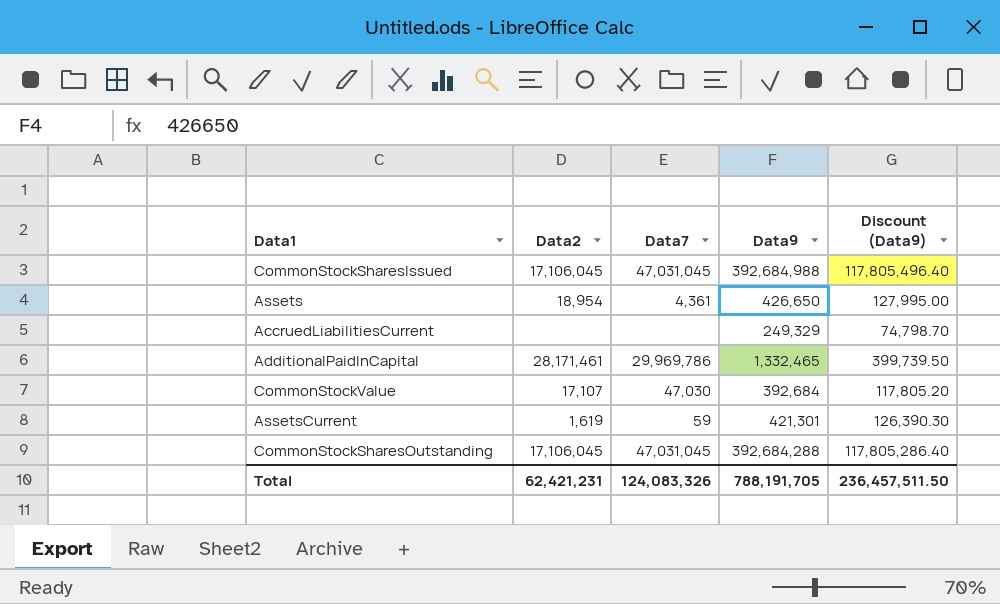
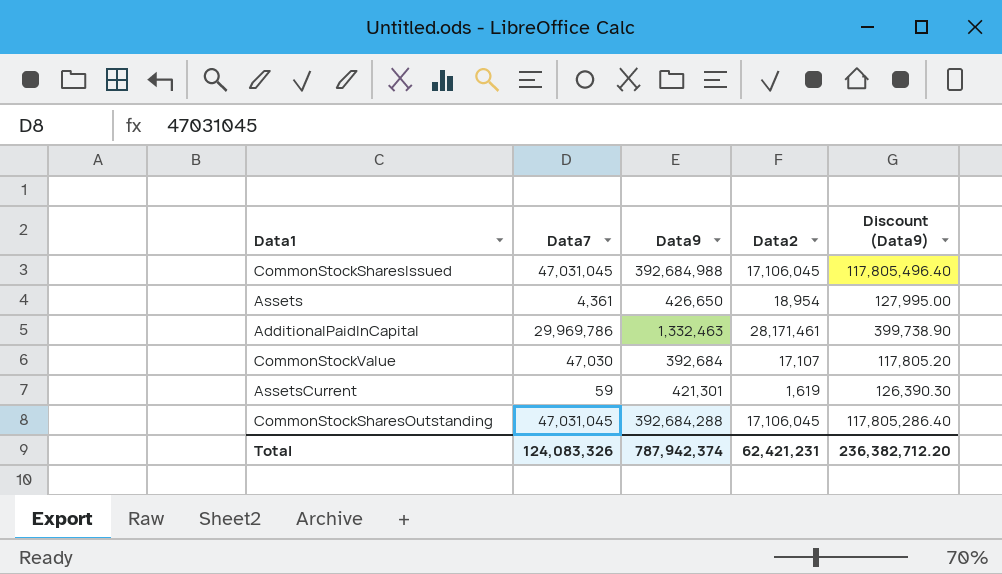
column Data2 | position: 2 -> 4
row AccruedLiabilitiesCurrent: none | none | 249,329 | 74,798.70 -> none
AdditionalPaidInCapital | Data9: 1,332,465 -> 1,332,463
AdditionalPaidInCapital | Discount (Data9): 399,739.50 -> 399,738.90
Total | Data9: 788,191,705 -> 787,942,374
Total | Discount (Data9): 236,457,511.50 -> 236,382,712.20

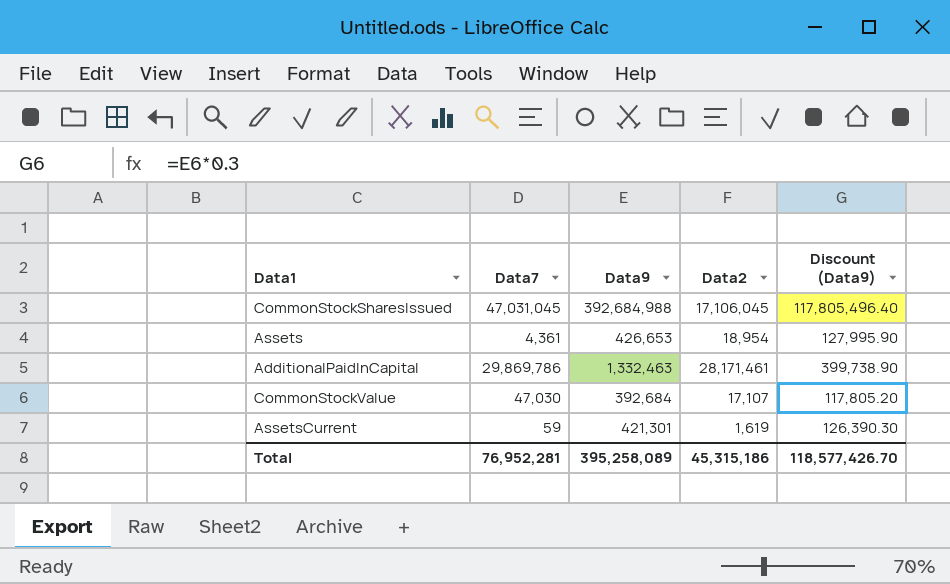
row CommonStockSharesOutstanding: 47,031,045 | 392,684,288 | 17,106,045 | 117,805,286.40 -> none
Assets | Data9: 426,650 -> 426,653
Assets | Discount (Data9): 127,995.00 -> 127,995.90
AdditionalPaidInCapital | Data7: 29,969,786 -> 29,869,786
Total | Data7: 124,083,326 -> 76,952,281
Total | Data9: 787,942,374 -> 395,258,089
Total | Data2: 62,421,231 -> 45,315,186
Total | Discount (Data9): 236,382,712.20 -> 118,577,426.70

